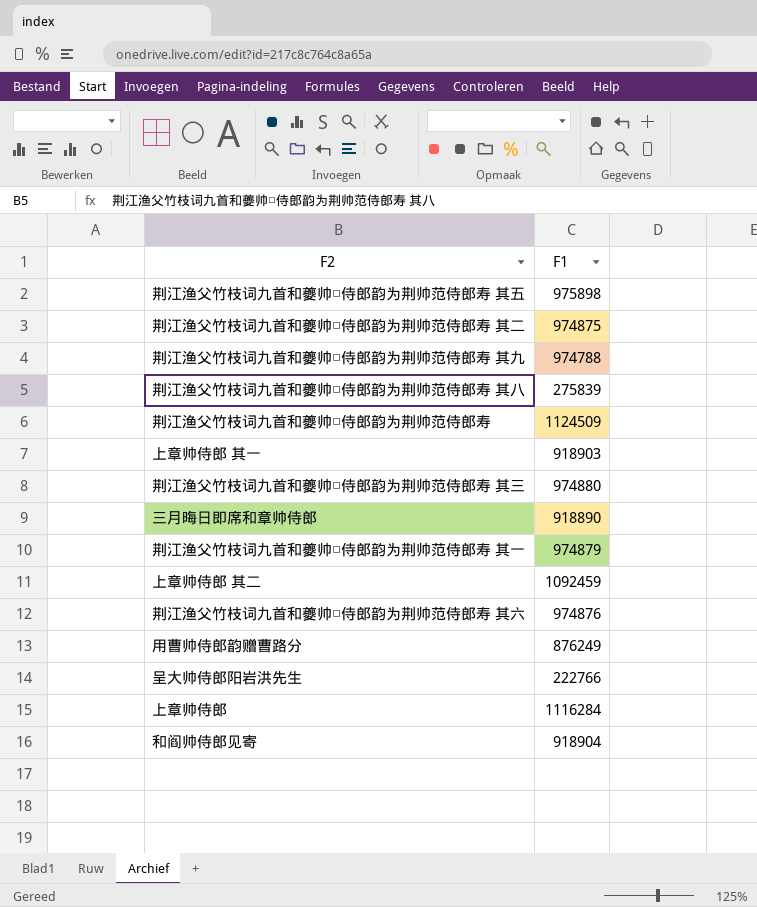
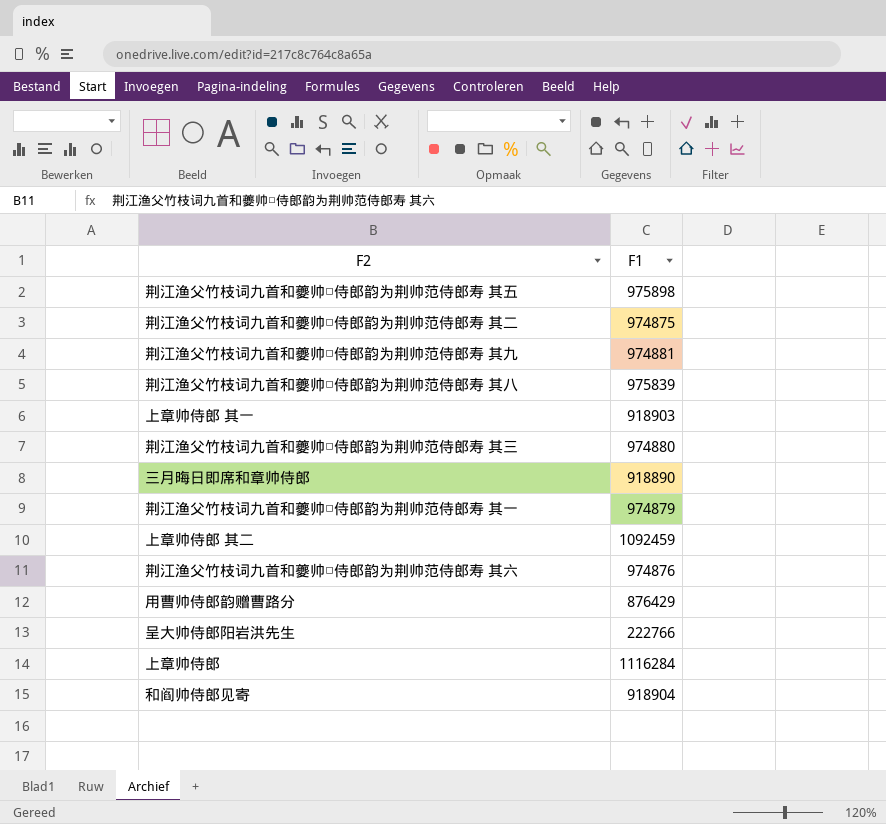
row 荆江渔父竹枝词九首和夔帅□侍郎韵为荆帅范侍郎寿: 1124509 -> none
荆江渔父竹枝词九首和夔帅□侍郎韵为荆帅范侍郎寿 其九 | F1: 974788 -> 974881
荆江渔父竹枝词九首和夔帅□侍郎韵为荆帅范侍郎寿 其八 | F1: 275839 -> 975839
用曹帅侍郎韵赠曹路分 | F1: 876249 -> 876429

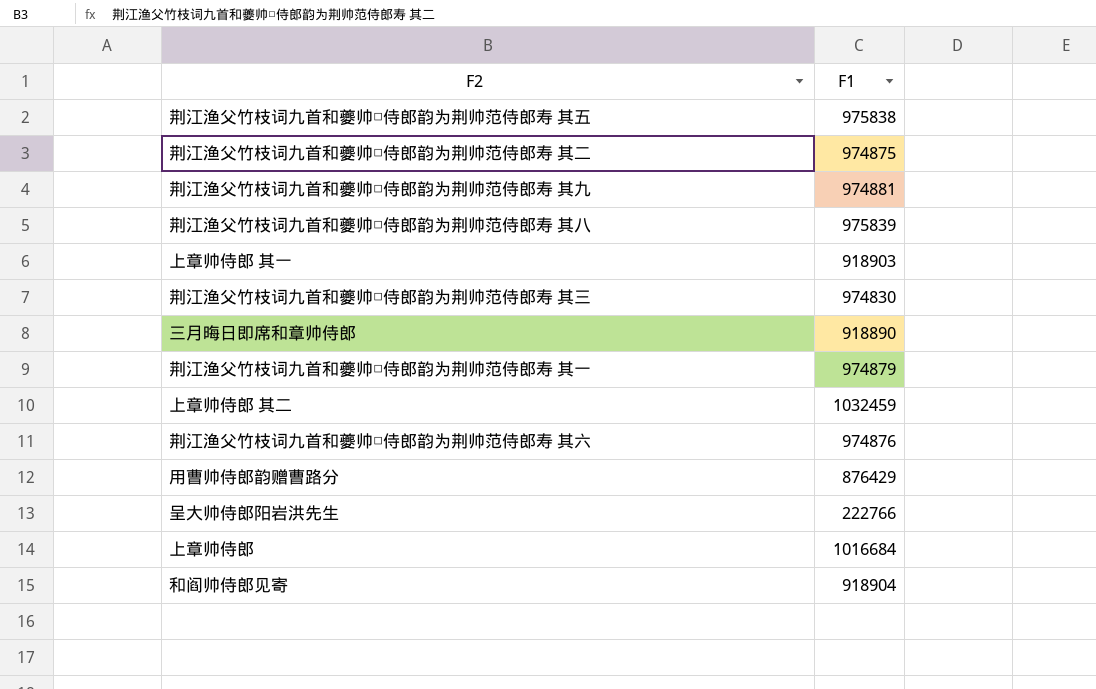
荆江渔父竹枝词九首和夔帅□侍郎韵为荆帅范侍郎寿 其五 | F1: 975898 -> 975838
荆江渔父竹枝词九首和夔帅□侍郎韵为荆帅范侍郎寿 其三 | F1: 974880 -> 974830
上章帅侍郎 其二 | F1: 1092459 -> 1032459
上章帅侍郎 | F1: 1116284 -> 1016684

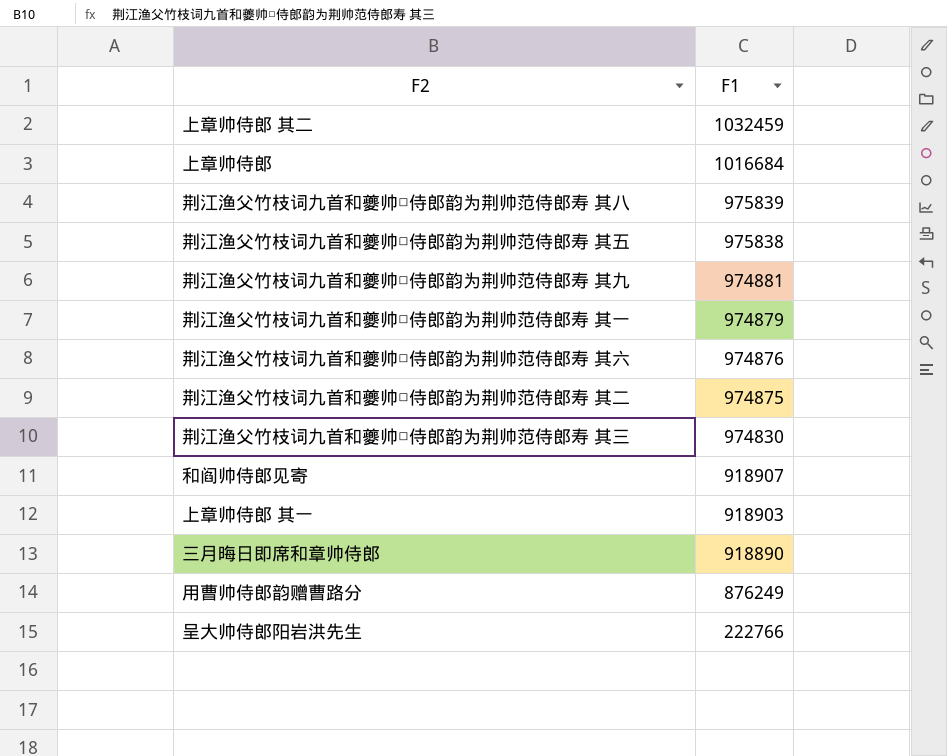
row order: none -> F1 descending
和阎帅侍郎见寄 | F1: 918904 -> 918907
用曹帅侍郎韵赠曹路分 | F1: 876429 -> 876249

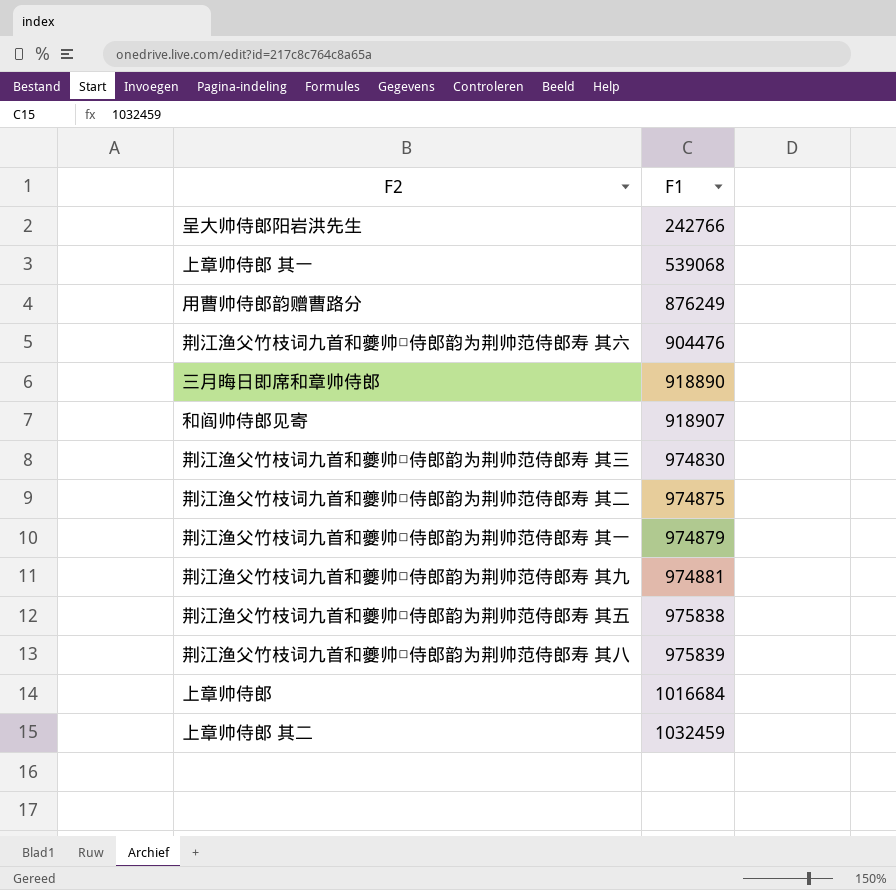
row order: F1 descending -> F1 ascending
呈大帅侍郎阳岩洪先生 | F1: 222766 -> 242766
上章帅侍郎 其一 | F1: 918903 -> 539068
荆江渔父竹枝词九首和夔帅□侍郎韵为荆帅范侍郎寿 其六 | F1: 974876 -> 904476

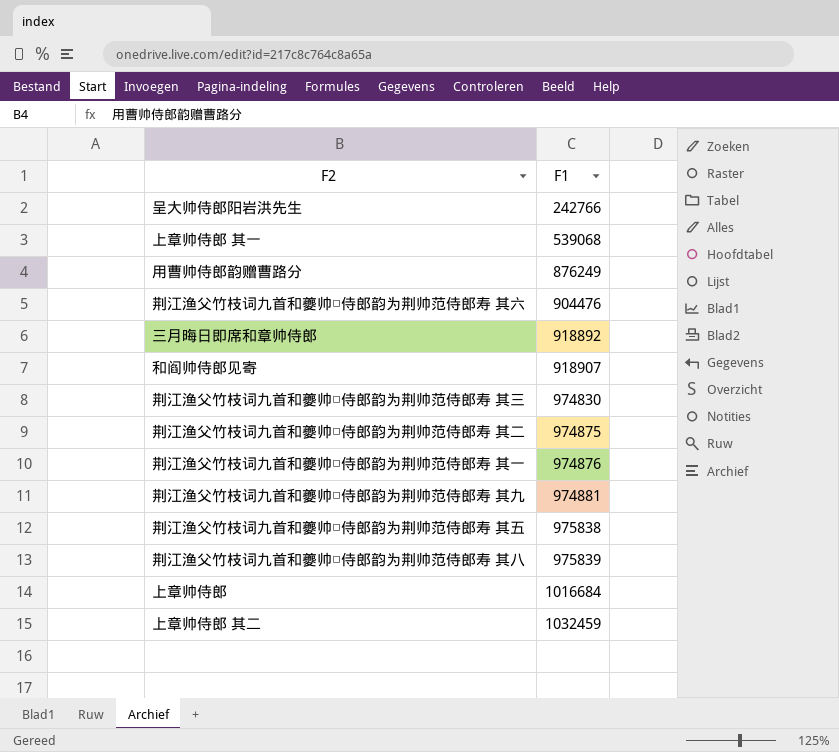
三月晦日即席和章帅侍郎 | F1: 918890 -> 918892
荆江渔父竹枝词九首和夔帅□侍郎韵为荆帅范侍郎寿 其一 | F1: 974879 -> 974876

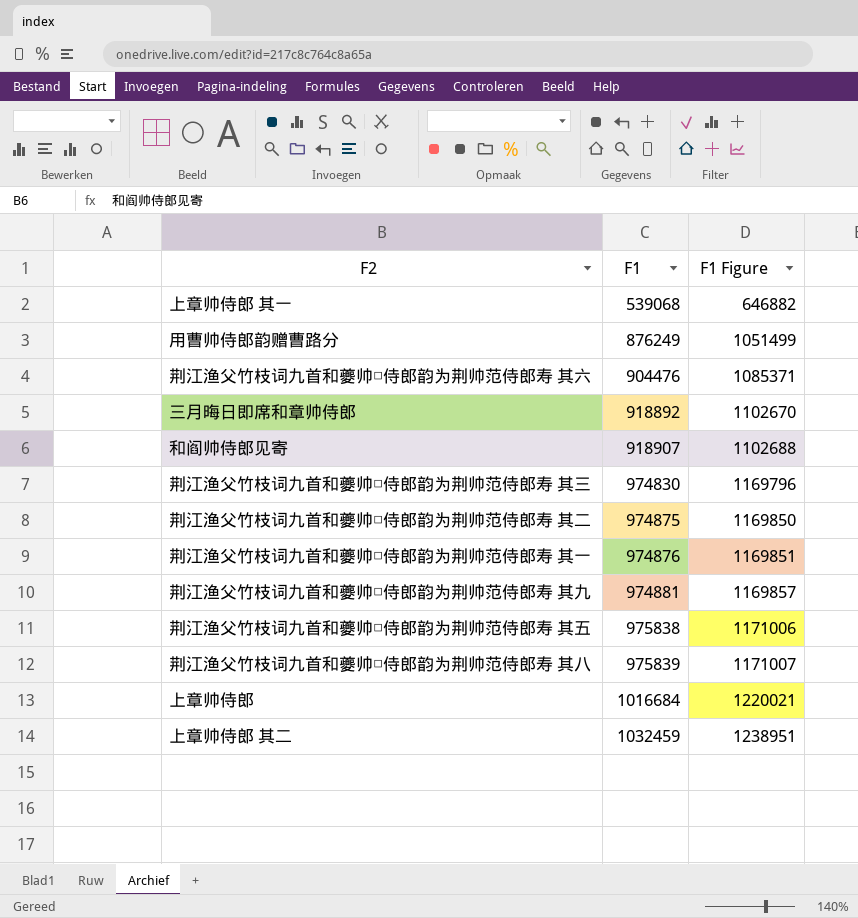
column F1 Figure | formula: none -> [F1] * 1.2
row 呈大帅侍郎阳岩洪先生: 242766 -> none

